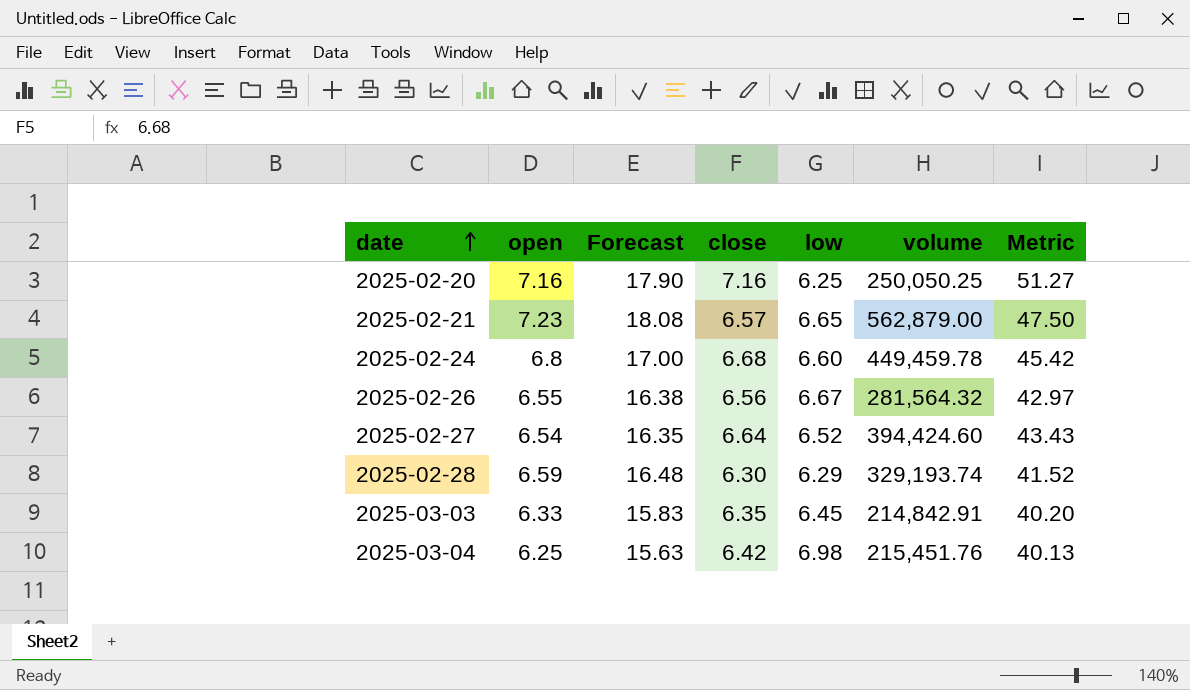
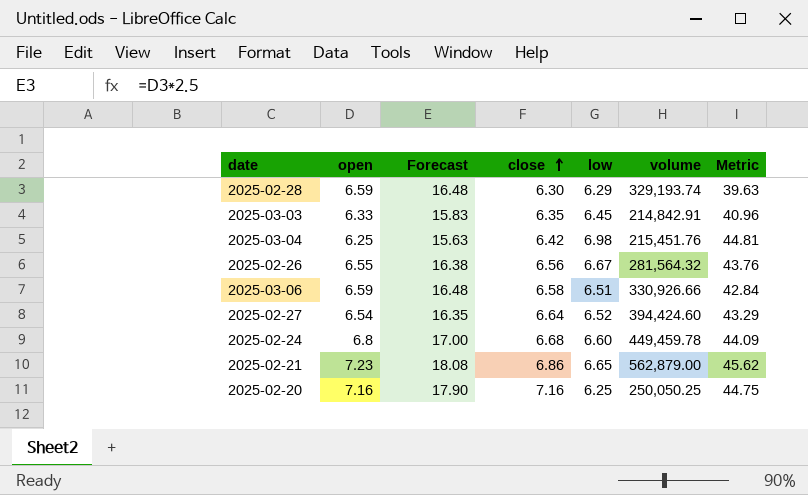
row order: date ascending -> close ascending
column Metric | formula: [open] * [close] -> [close] * [low]
row 2025-03-06: none -> 6.59 | 16.48 | 6.58 | 6.51 | 330,926.66 | 42.84
2025-02-21 | close: 6.57 -> 6.86

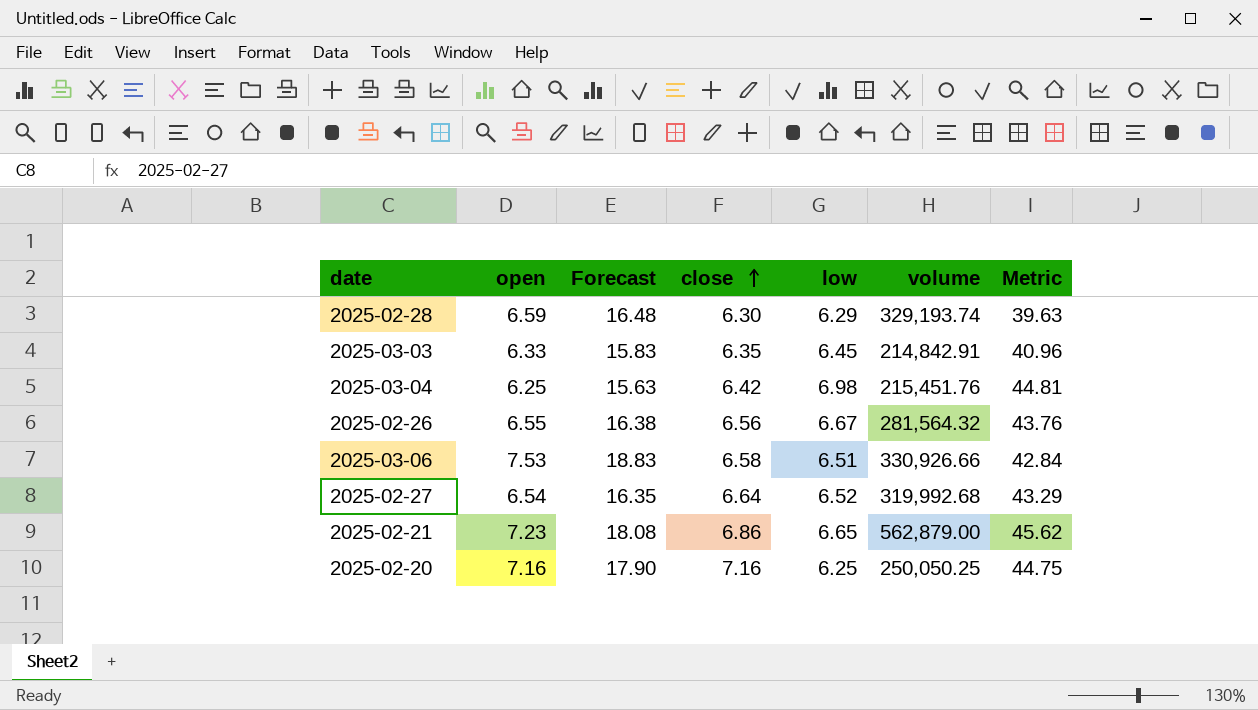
row 2025-02-24: 6.8 | 17.00 | 6.68 | 6.60 | 449,459.78 | 44.09 -> none
2025-03-06 | open: 6.59 -> 7.53
2025-03-06 | Forecast: 16.48 -> 18.83
2025-02-27 | volume: 394,424.60 -> 319,992.68

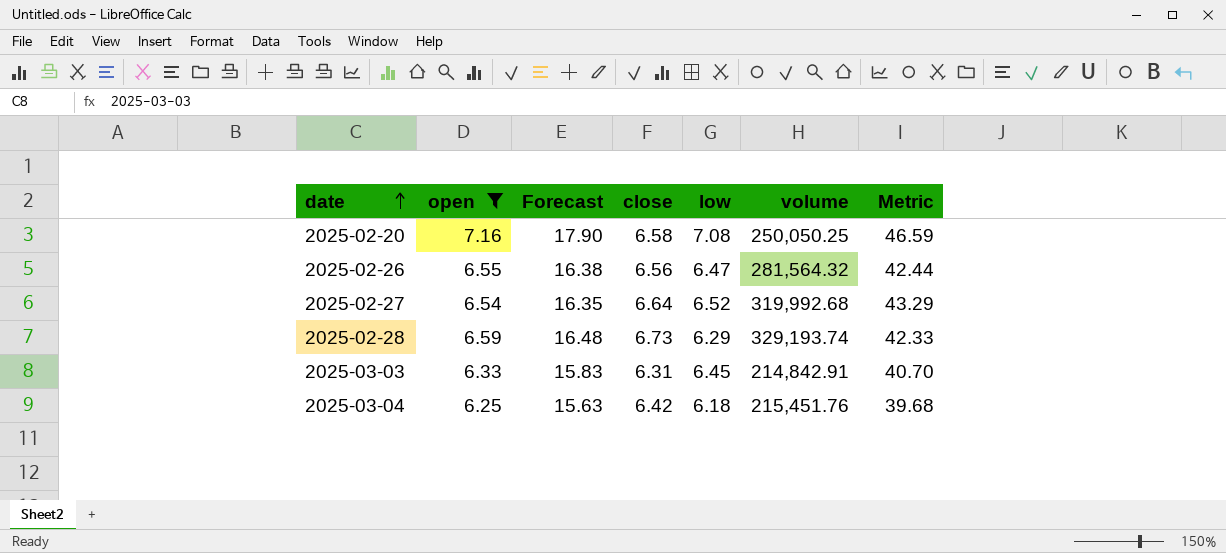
filter: none -> open <= 7.16
row order: close ascending -> date ascending
2025-02-20 | close: 7.16 -> 6.58
2025-02-20 | low: 6.25 -> 7.08
2025-02-20 | Metric: 44.75 -> 46.59
2025-02-26 | low: 6.67 -> 6.47
2025-02-26 | Metric: 43.76 -> 42.44
2025-02-28 | close: 6.30 -> 6.73
2025-02-28 | Metric: 39.63 -> 42.33
2025-03-03 | close: 6.35 -> 6.31
2025-03-03 | Metric: 40.96 -> 40.70
2025-03-04 | low: 6.98 -> 6.18
2025-03-04 | Metric: 44.81 -> 39.68

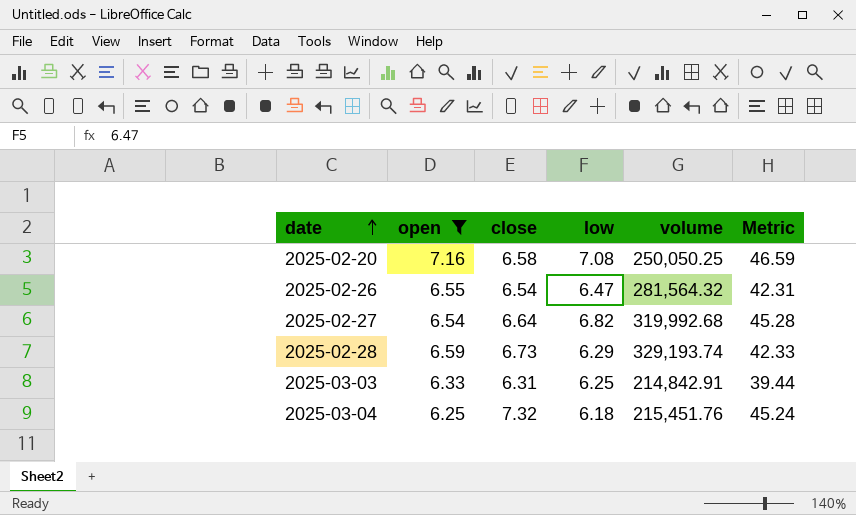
column Forecast | formula: [open] * 2.5 -> none
2025-02-26 | close: 6.56 -> 6.54
2025-02-26 | Metric: 42.44 -> 42.31
2025-02-27 | low: 6.52 -> 6.82
2025-02-27 | Metric: 43.29 -> 45.28
2025-03-03 | low: 6.45 -> 6.25
2025-03-03 | Metric: 40.70 -> 39.44
2025-03-04 | close: 6.42 -> 7.32
2025-03-04 | Metric: 39.68 -> 45.24

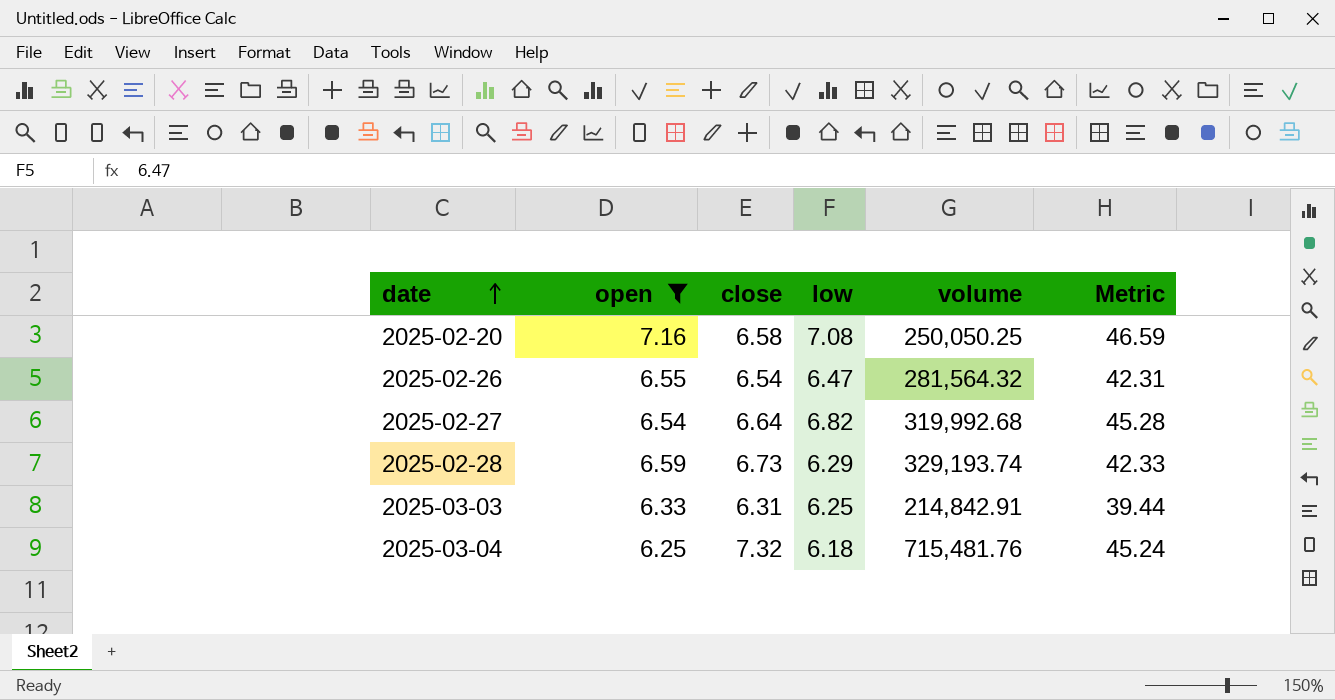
2025-03-04 | volume: 215,451.76 -> 715,481.76

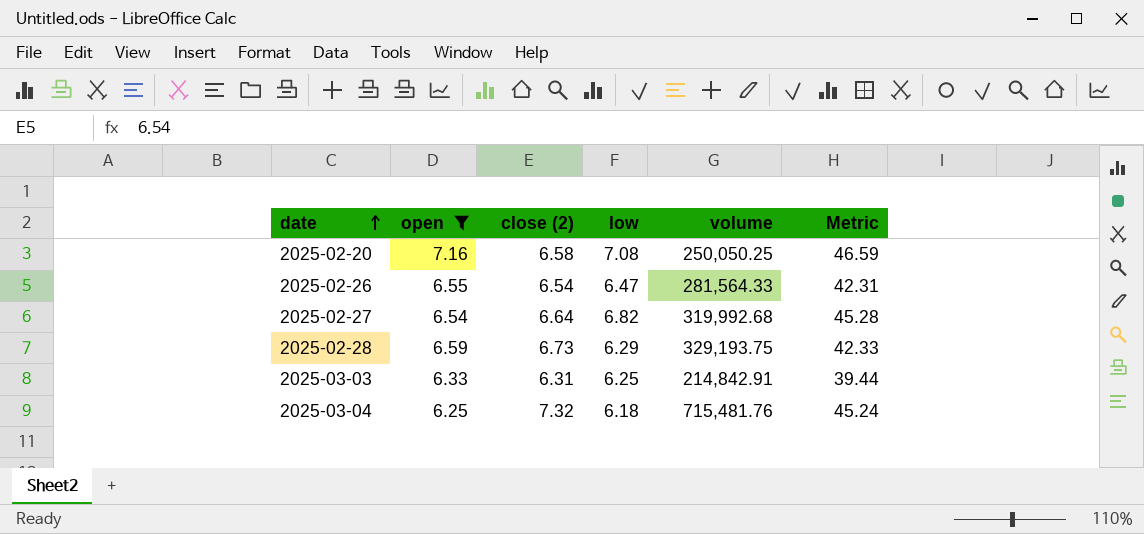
column name: close -> close (2)
2025-02-26 | volume: 281,564.32 -> 281,564.33
2025-02-28 | volume: 329,193.74 -> 329,193.75

